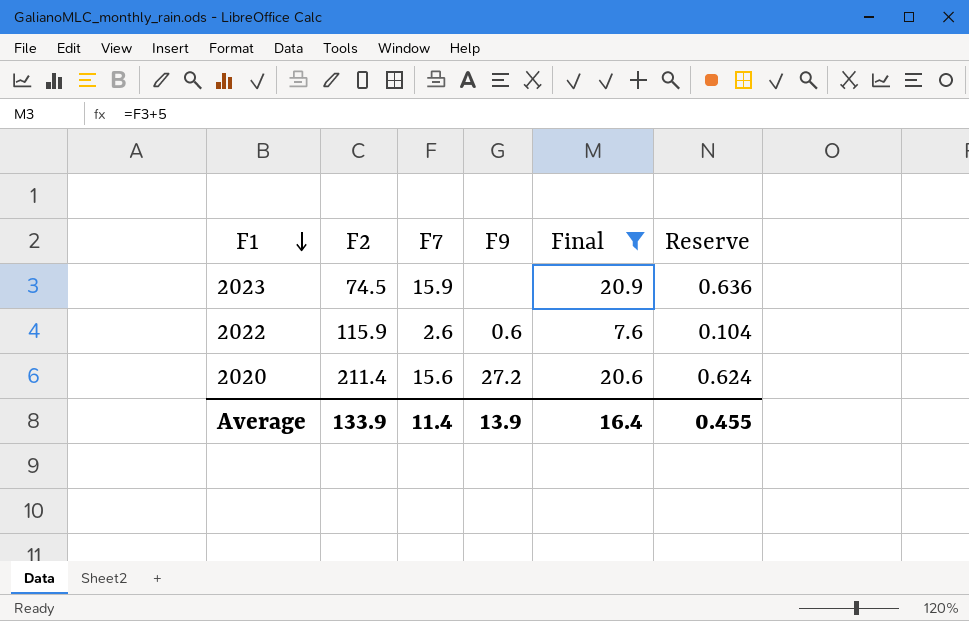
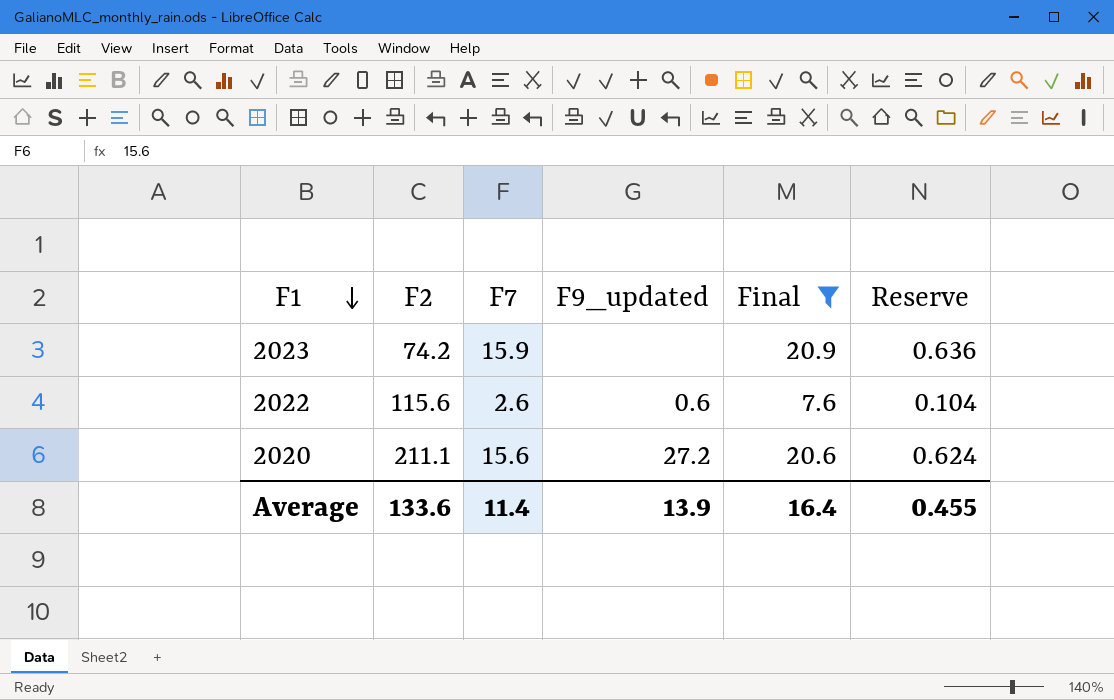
column name: F9 -> F9_updated
2023 | F2: 74.5 -> 74.2
2022 | F2: 115.9 -> 115.6
2020 | F2: 211.4 -> 211.1
Average | F2: 133.9 -> 133.6

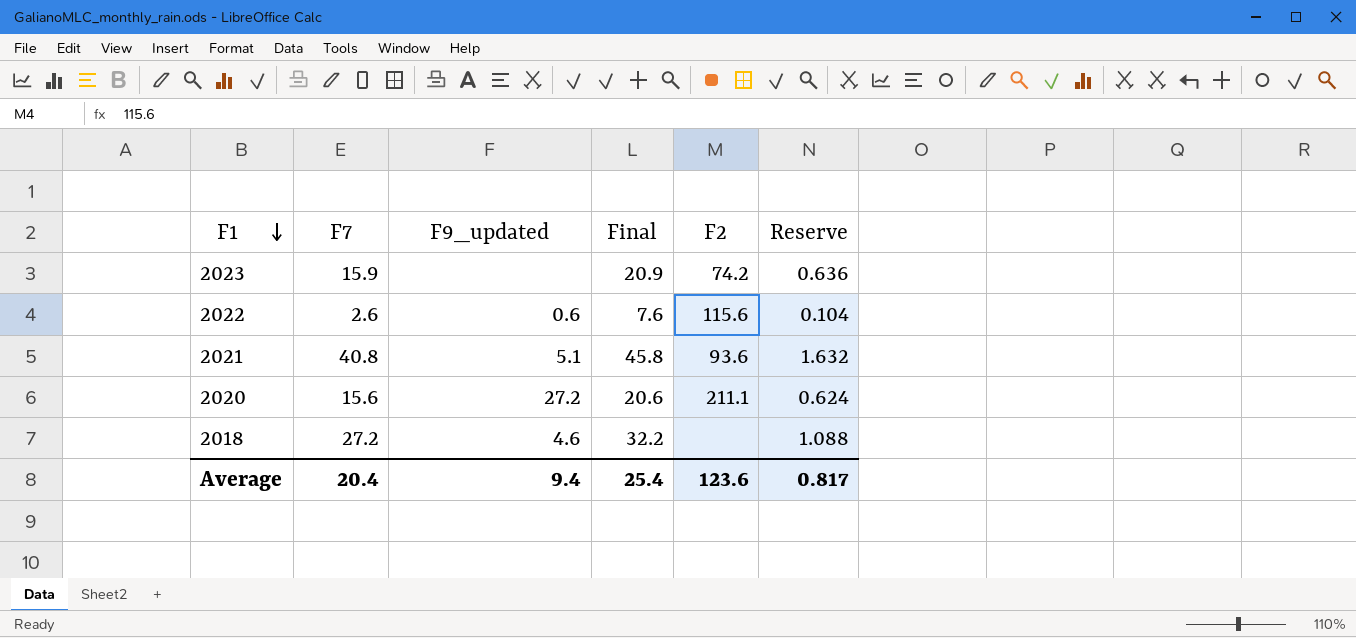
filter: Final <= 20.9 -> none
column F2 | position: 2 -> 5
Average | F7: 11.4 -> 20.4
Average | F9_updated: 13.9 -> 9.4
Average | Final: 16.4 -> 25.4
Average | F2: 133.6 -> 123.6
Average | Reserve: 0.455 -> 0.817

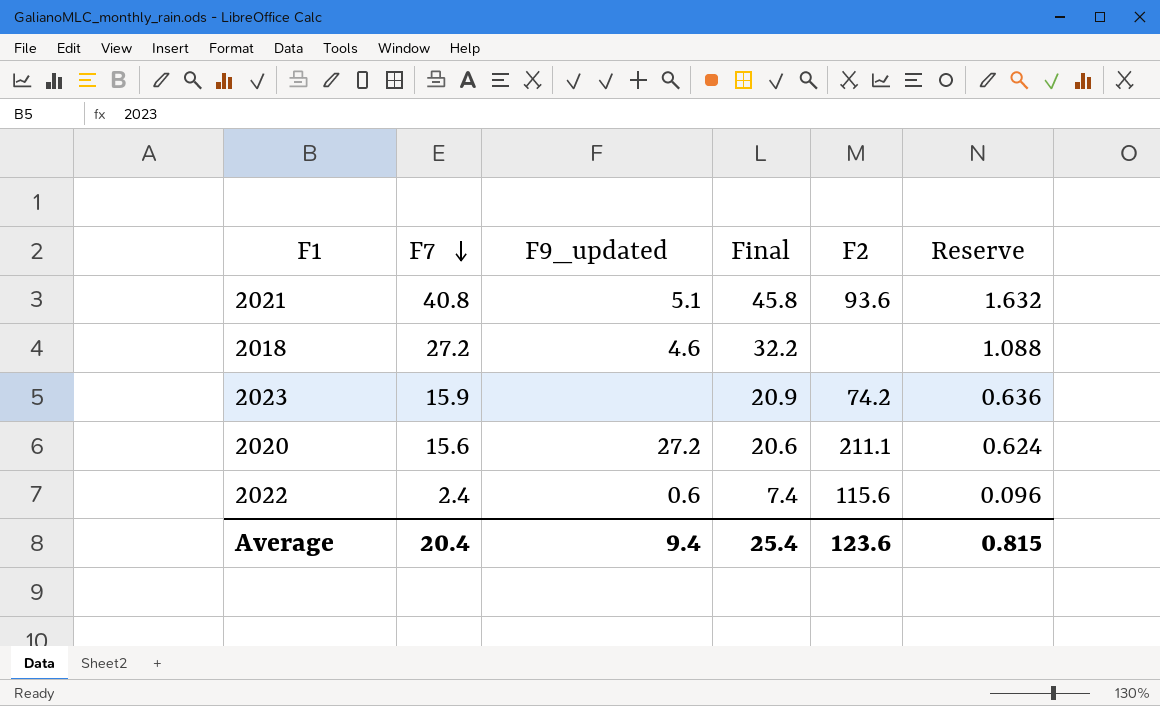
row order: F1 descending -> F7 descending
2022 | F7: 2.6 -> 2.4
2022 | Final: 7.6 -> 7.4
2022 | Reserve: 0.104 -> 0.096
Average | Reserve: 0.817 -> 0.815

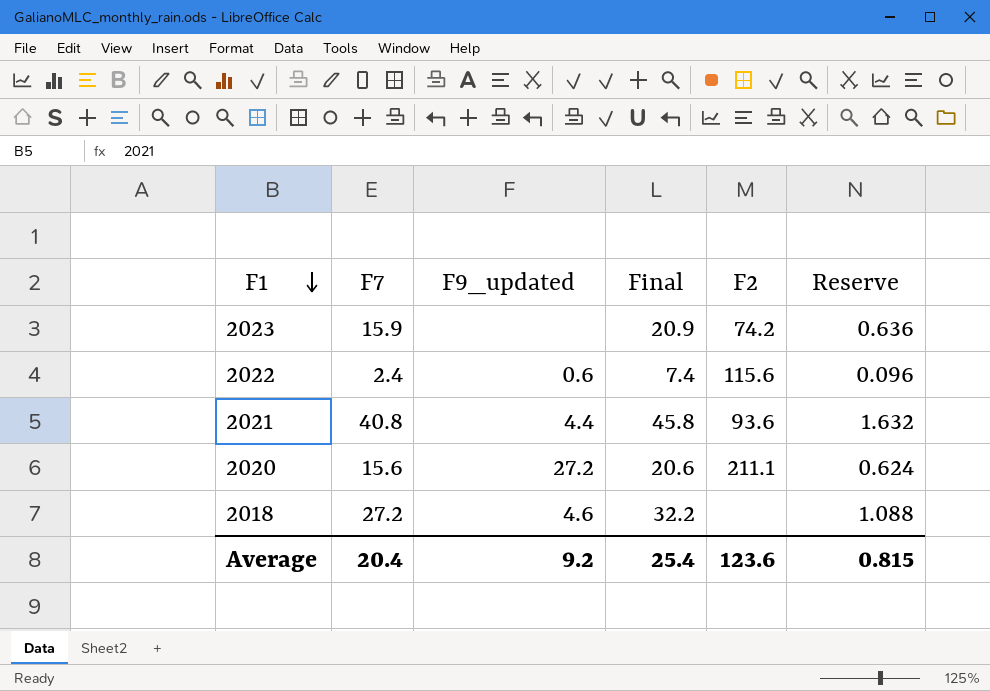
row order: F7 descending -> F1 descending
2021 | F9_updated: 5.1 -> 4.4
Average | F9_updated: 9.4 -> 9.2

